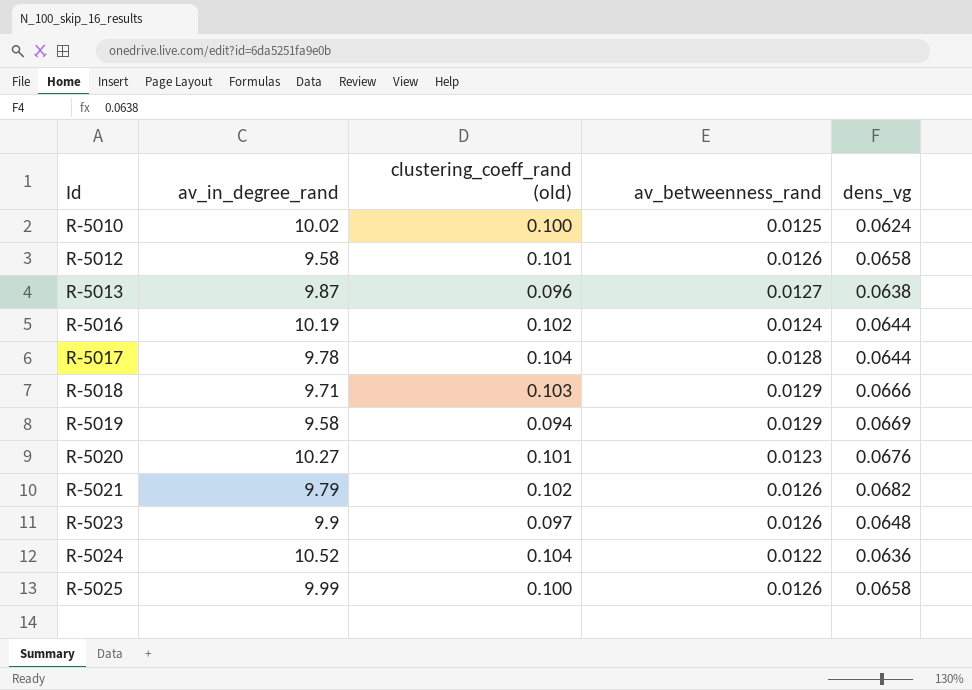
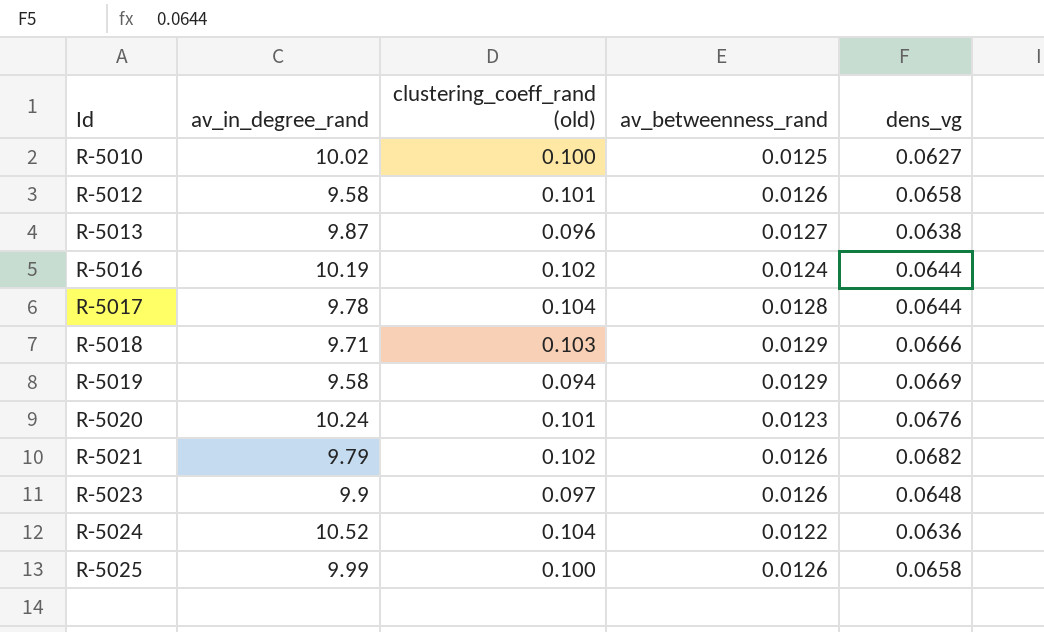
R-5010 | dens_vg: 0.0624 -> 0.0627
R-5020 | av_in_degree_rand: 10.27 -> 10.24

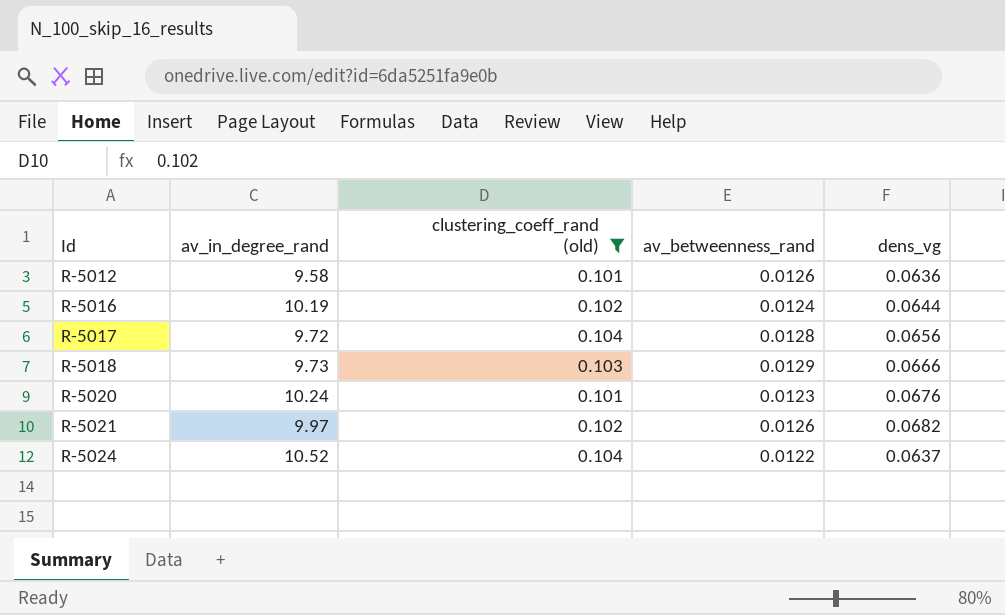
filter: none -> clustering_coeff_rand (old) >= 0.101
R-5012 | dens_vg: 0.0658 -> 0.0636
R-5017 | av_in_degree_rand: 9.78 -> 9.72
R-5017 | dens_vg: 0.0644 -> 0.0656
R-5018 | av_in_degree_rand: 9.71 -> 9.73
R-5021 | av_in_degree_rand: 9.79 -> 9.97
R-5024 | dens_vg: 0.0636 -> 0.0637

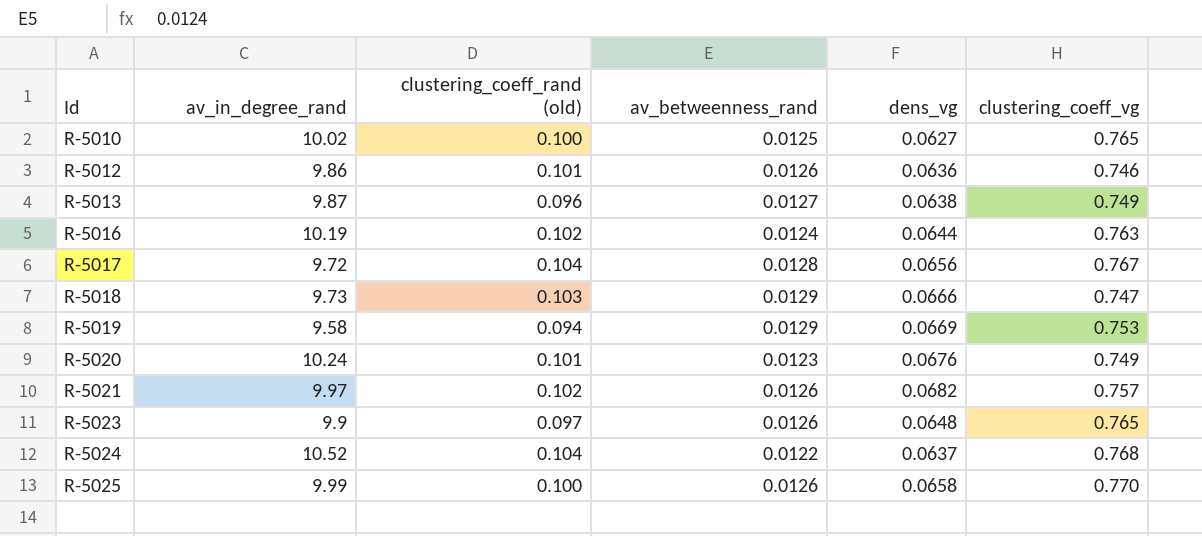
filter: clustering_coeff_rand (old) >= 0.101 -> none
column clustering_coeff_vg | position: none -> 6
R-5012 | av_in_degree_rand: 9.58 -> 9.86

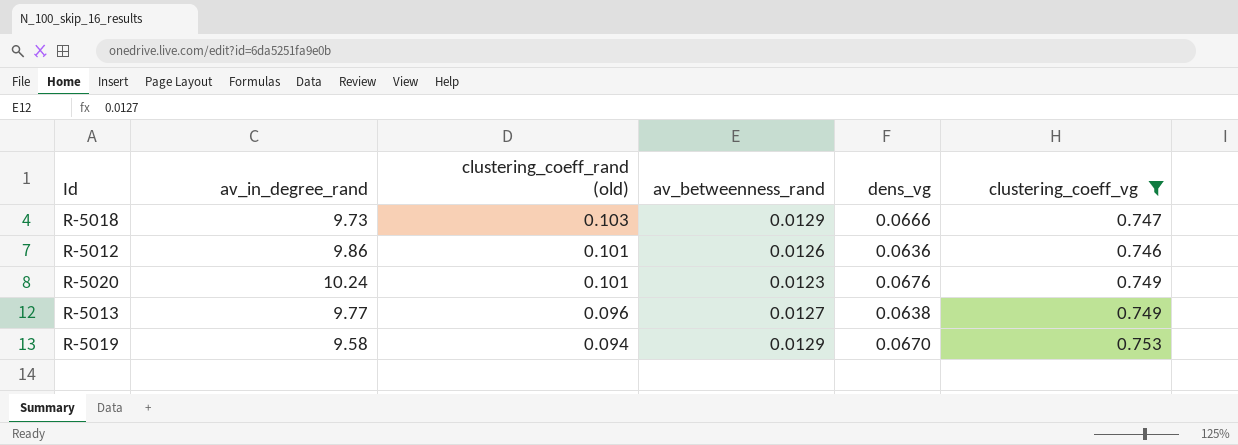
filter: none -> clustering_coeff_vg <= 0.753
row order: Id ascending -> clustering_coeff_rand (old) descending
R-5013 | av_in_degree_rand: 9.87 -> 9.77
R-5019 | dens_vg: 0.0669 -> 0.0670

